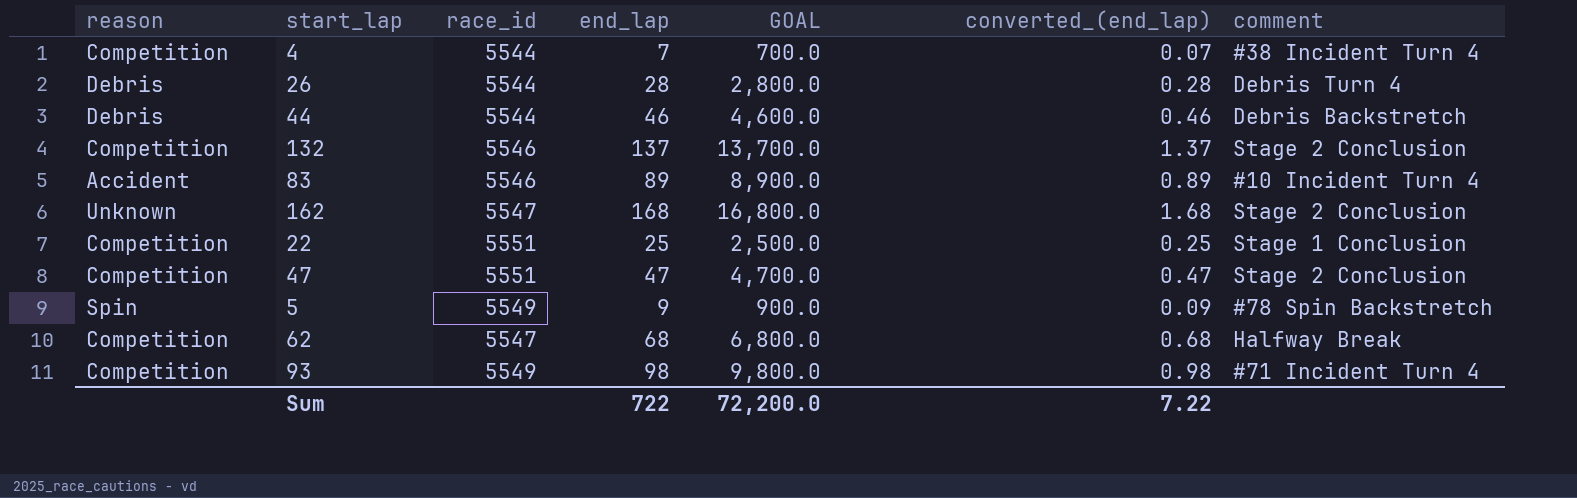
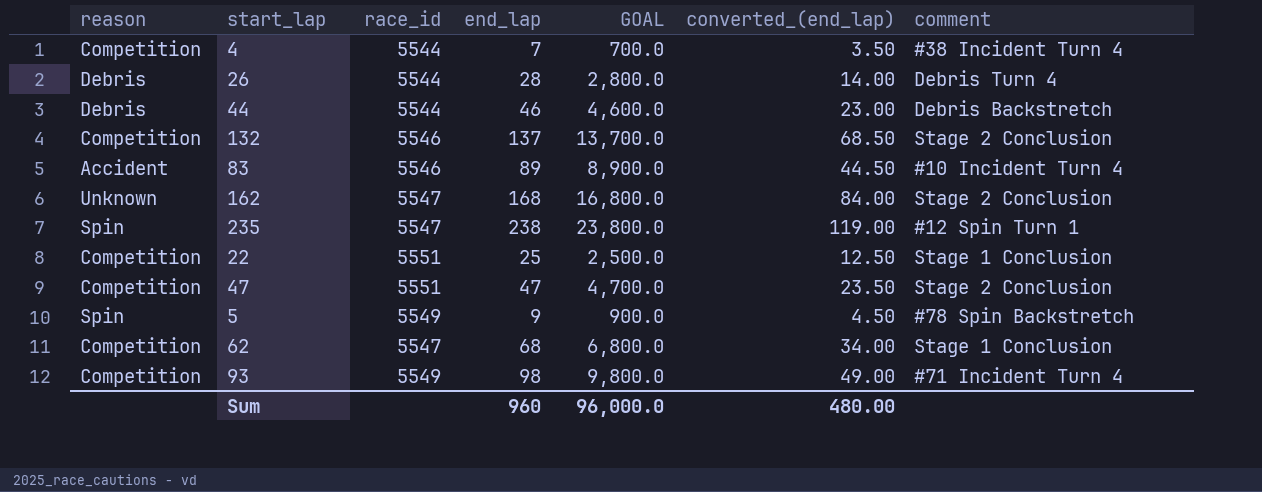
column converted_(end_lap) | formula: [end_lap] * 0.01 -> [end_lap] * 0.5
row 235: none -> Spin | 5547 | 238 | 23,800.0 | 119.00 | #12 Spin Turn 1
62 | comment: Halfway Break -> Stage 1 Conclusion
Sum | end_lap: 722 -> 960
Sum | GOAL: 72,200.0 -> 96,000.0
Sum | converted_(end_lap): 7.22 -> 480.00

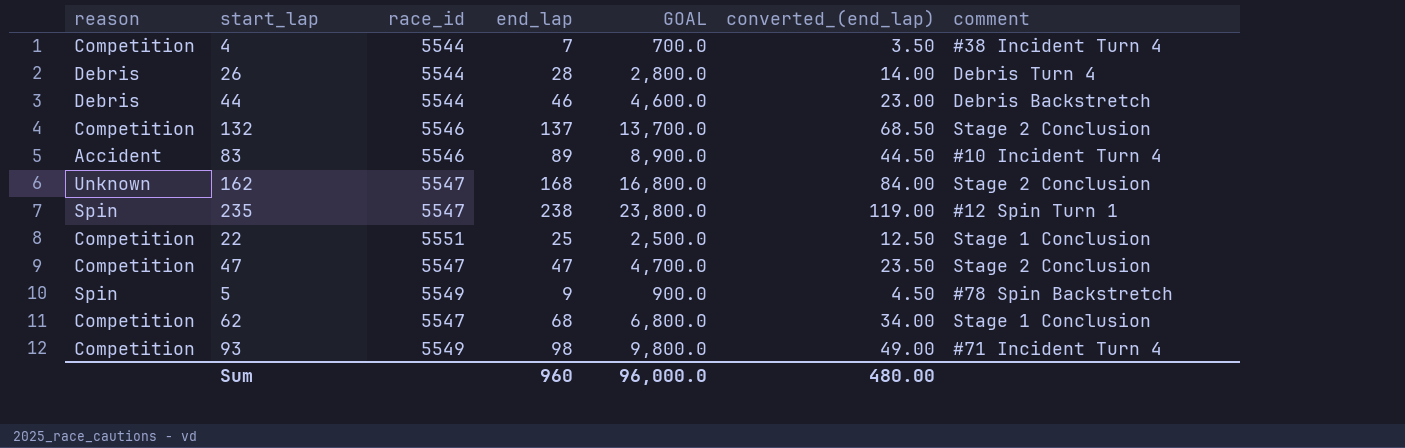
47 | race_id: 5551 -> 5547

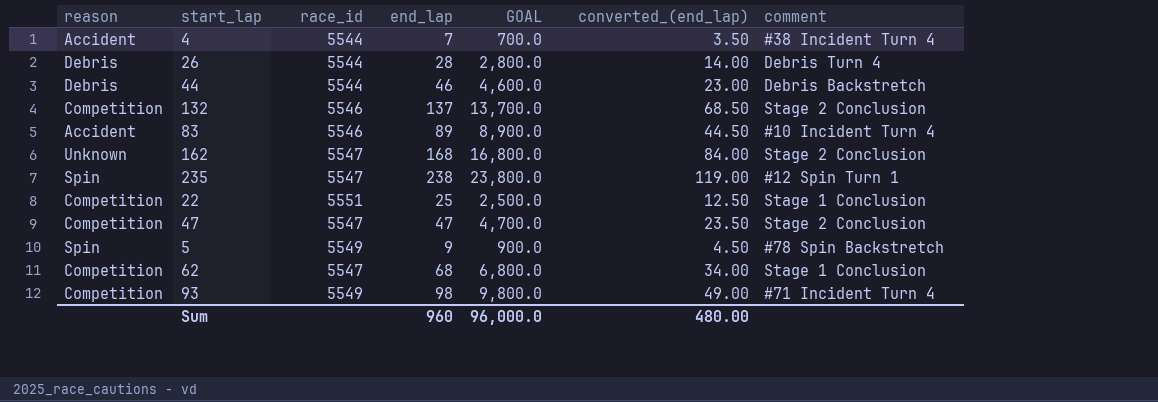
4 | reason: Competition -> Accident

